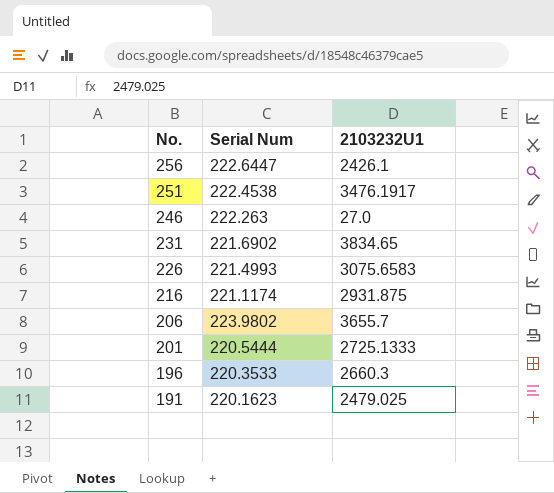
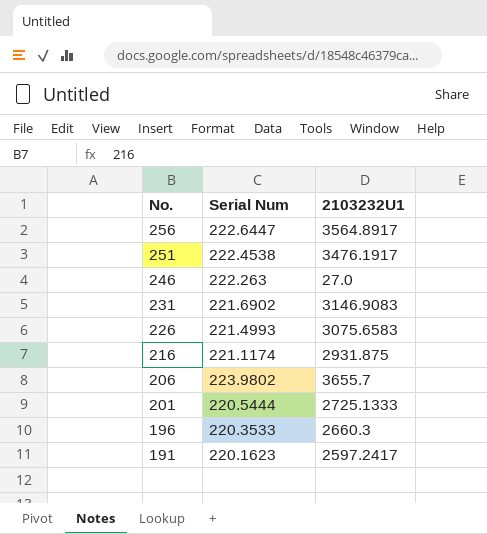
256 | 2103232U1: 2426.1 -> 3564.8917
231 | 2103232U1: 3834.65 -> 3146.9083
191 | 2103232U1: 2479.025 -> 2597.2417

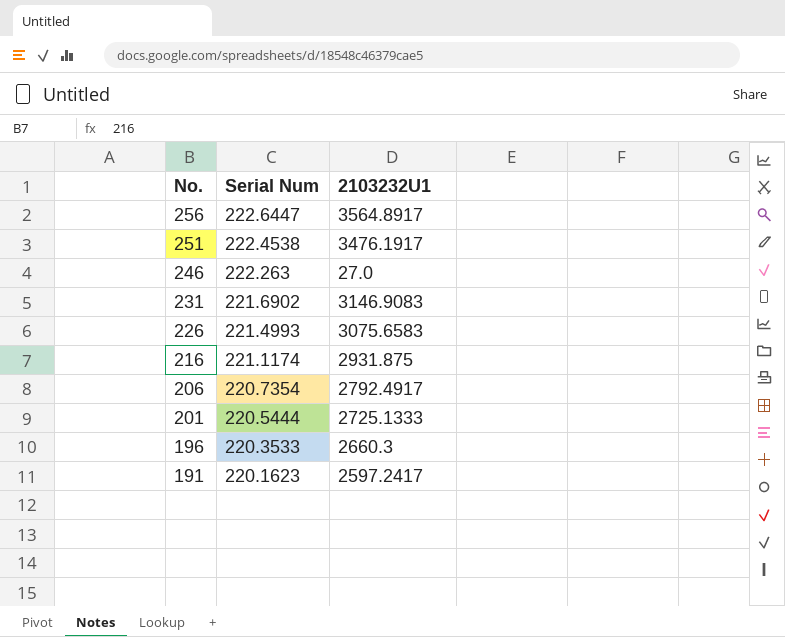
206 | Serial Num: 223.9802 -> 220.7354
206 | 2103232U1: 3655.7 -> 2792.4917

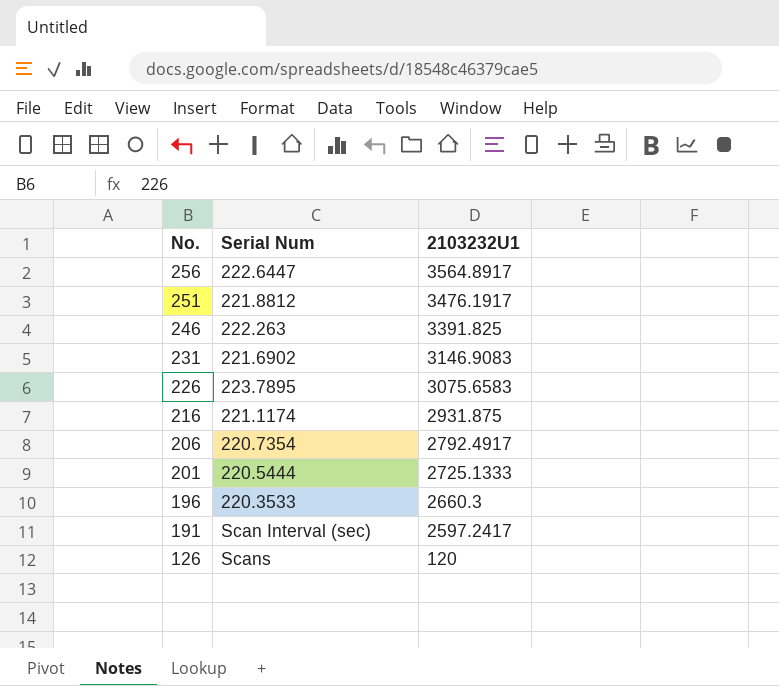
251 | Serial Num: 222.4538 -> 221.8812
246 | 2103232U1: 27.0 -> 3391.825
226 | Serial Num: 221.4993 -> 223.7895
191 | Serial Num: 220.1623 -> Scan Interval (sec)
row 126: none -> Scans | 120

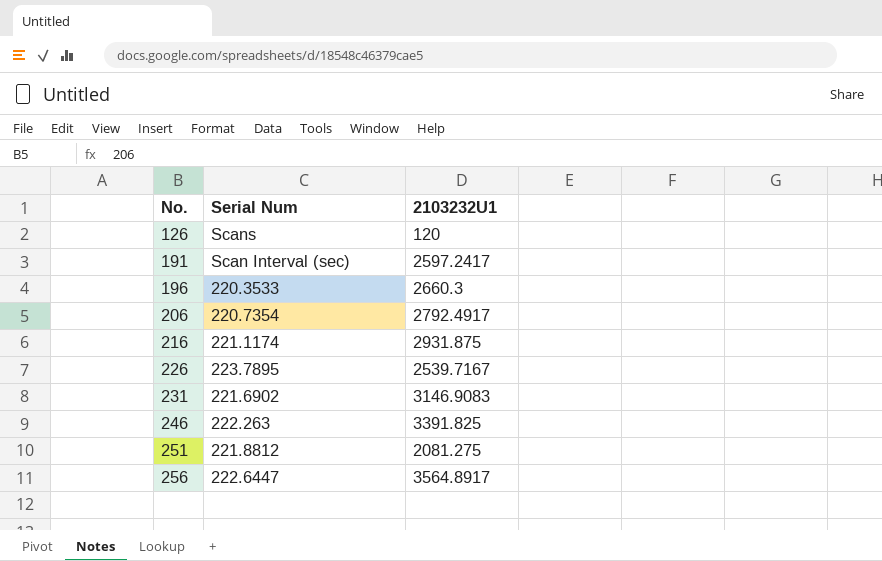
row order: No. descending -> No. ascending
row 201: 220.5444 | 2725.1333 -> none
226 | 2103232U1: 3075.6583 -> 2539.7167
251 | 2103232U1: 3476.1917 -> 2081.275

